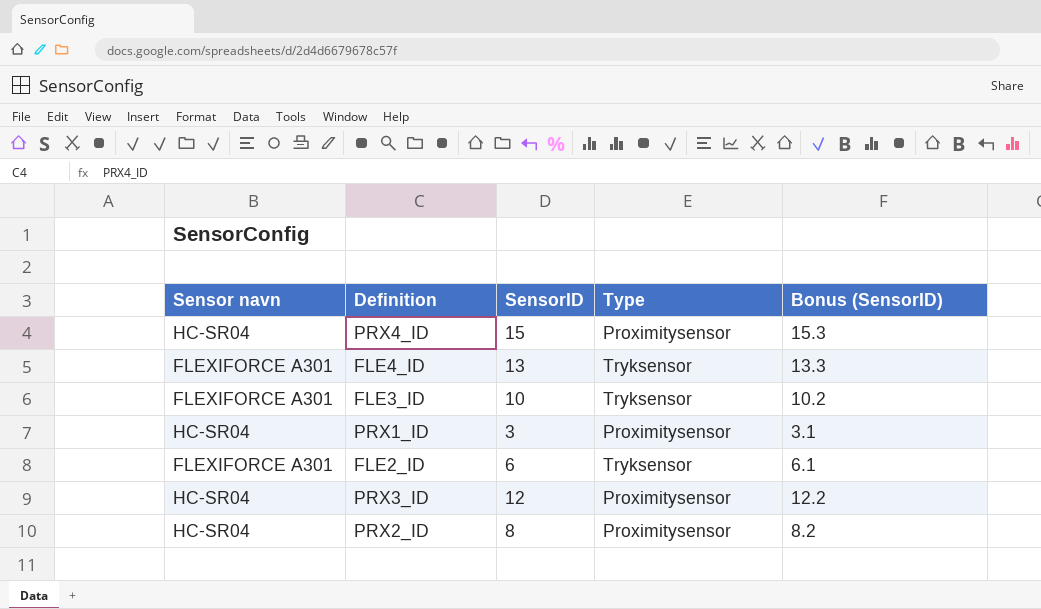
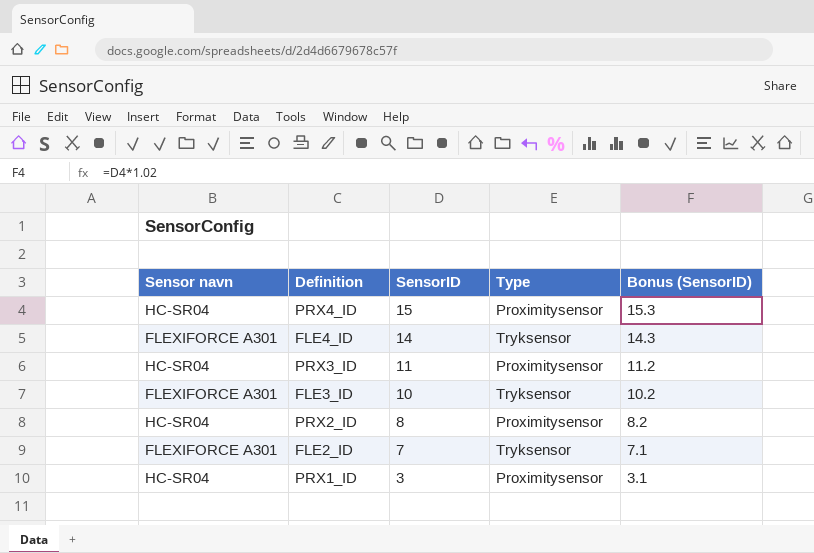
row order: none -> SensorID descending
FLE4_ID | SensorID: 13 -> 14
FLE4_ID | Bonus (SensorID): 13.3 -> 14.3
PRX3_ID | SensorID: 12 -> 11
PRX3_ID | Bonus (SensorID): 12.2 -> 11.2
FLE2_ID | SensorID: 6 -> 7
FLE2_ID | Bonus (SensorID): 6.1 -> 7.1

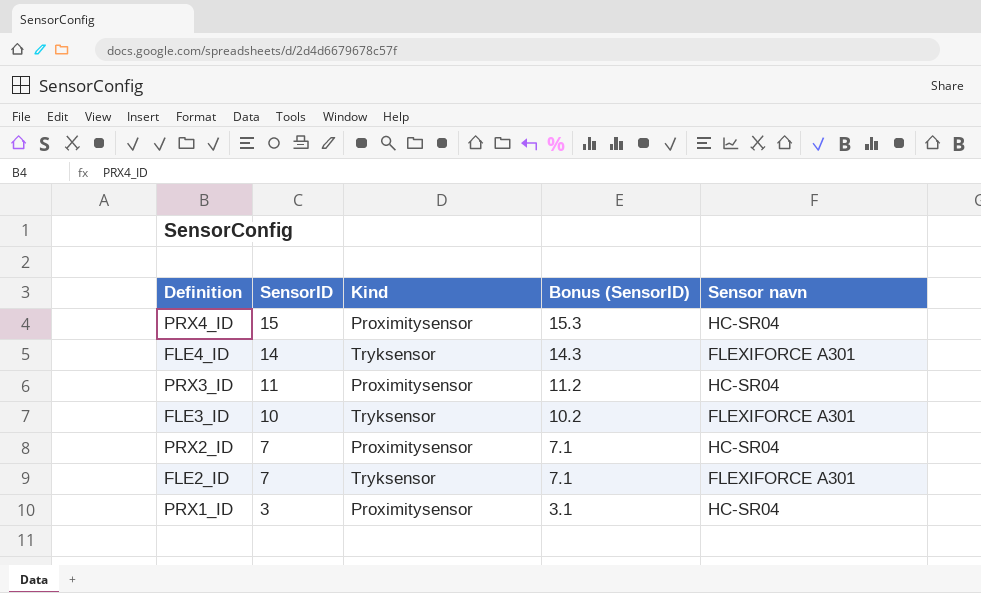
column name: Type -> Kind
column Sensor navn | position: 1 -> 5
PRX2_ID | SensorID: 8 -> 7
PRX2_ID | Bonus (SensorID): 8.2 -> 7.1

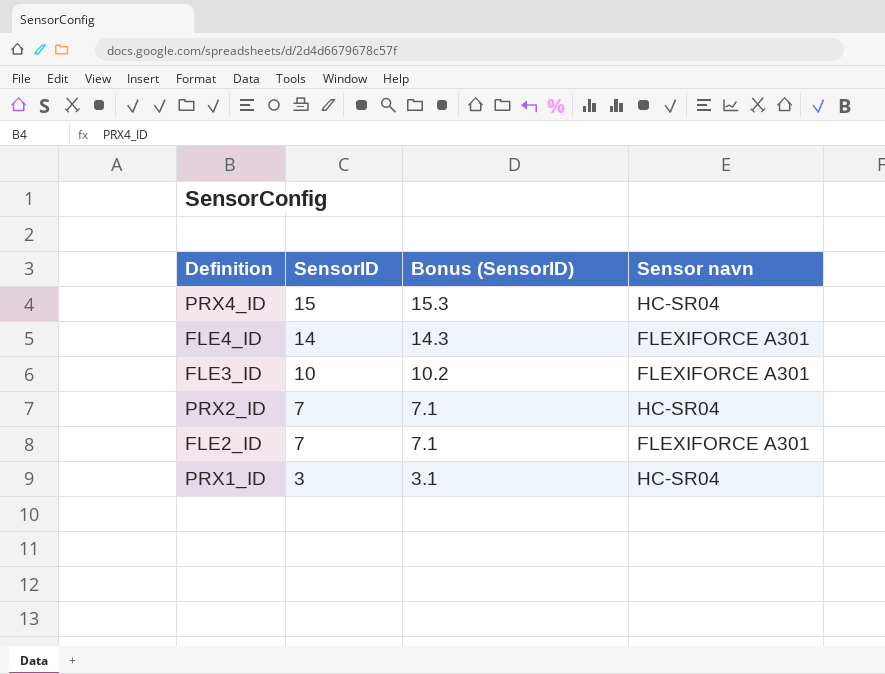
column Kind | position: 3 -> none
row PRX3_ID: 11 | Proximitysensor | 11.2 | HC-SR04 -> none

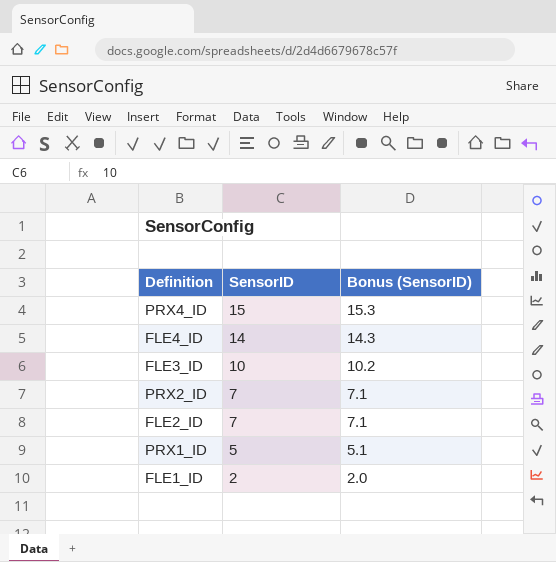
column Sensor navn | position: 4 -> none
PRX1_ID | SensorID: 3 -> 5
PRX1_ID | Bonus (SensorID): 3.1 -> 5.1
row FLE1_ID: none -> 2 | 2.0

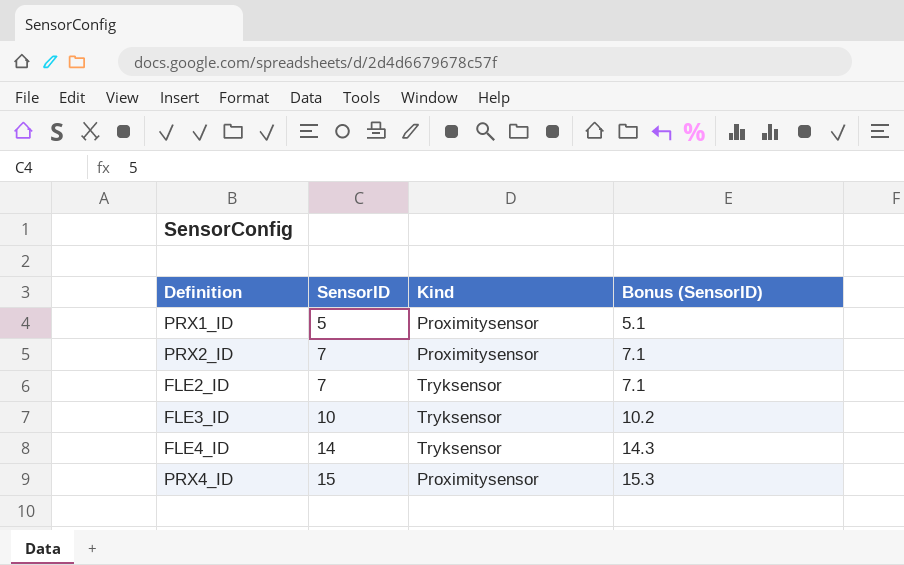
row order: SensorID descending -> SensorID ascending
column Kind | position: none -> 3
row FLE1_ID: 2 | 2.0 -> none

